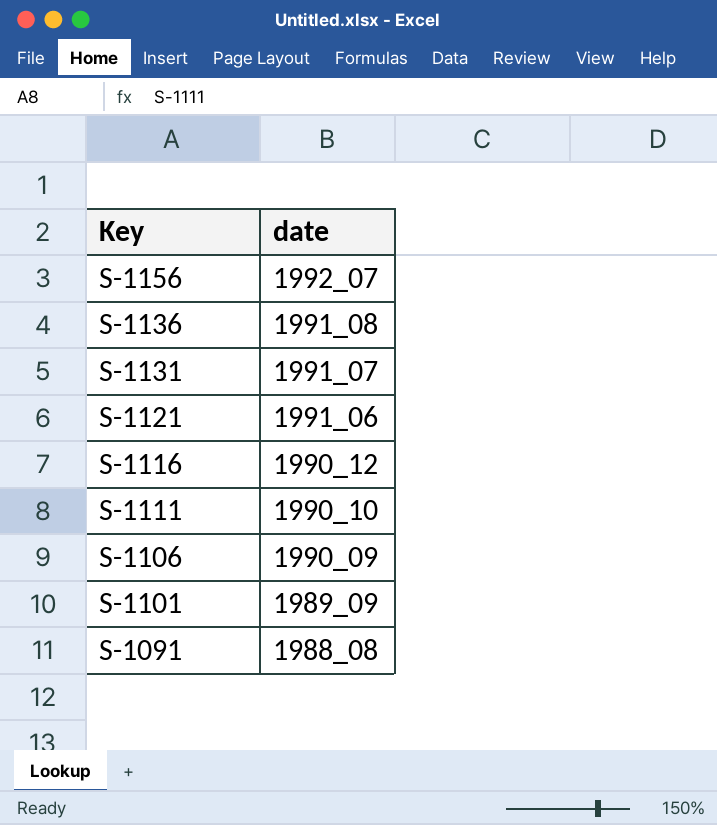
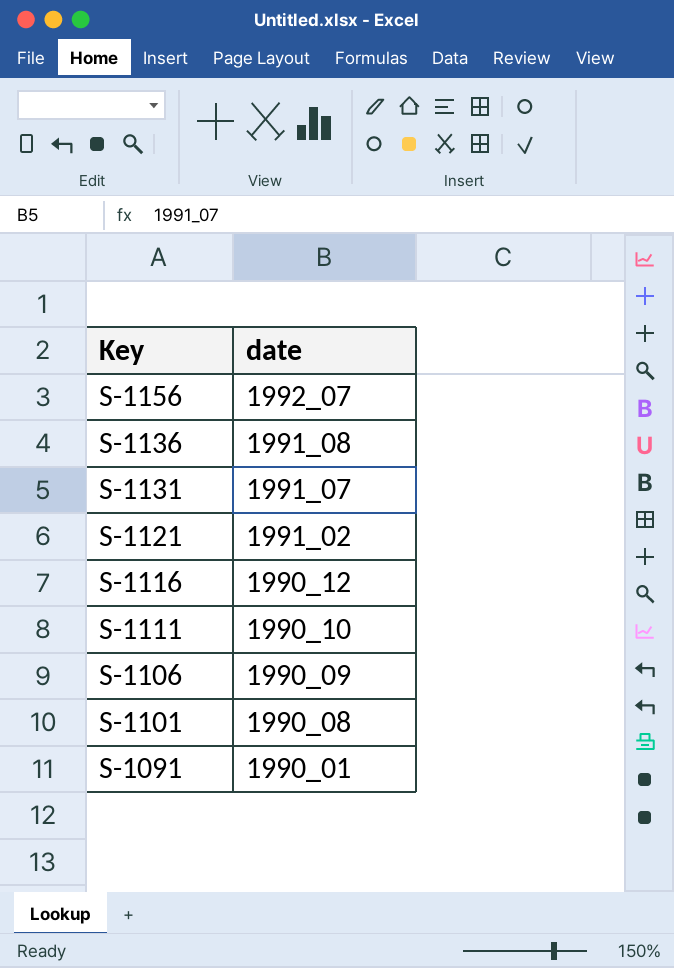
S-1121 | date: 1991_06 -> 1991_02
S-1101 | date: 1989_09 -> 1990_08
S-1091 | date: 1988_08 -> 1990_01

